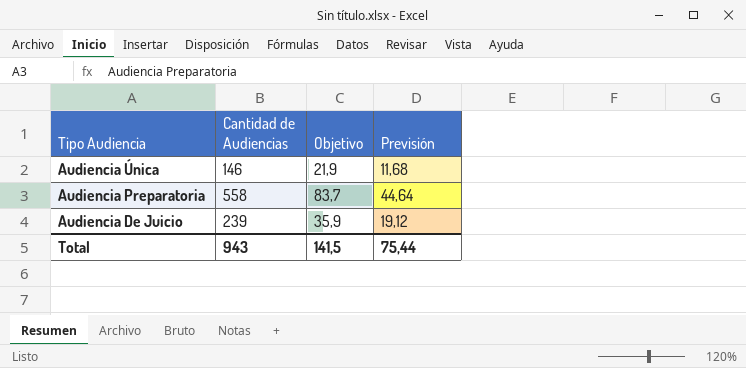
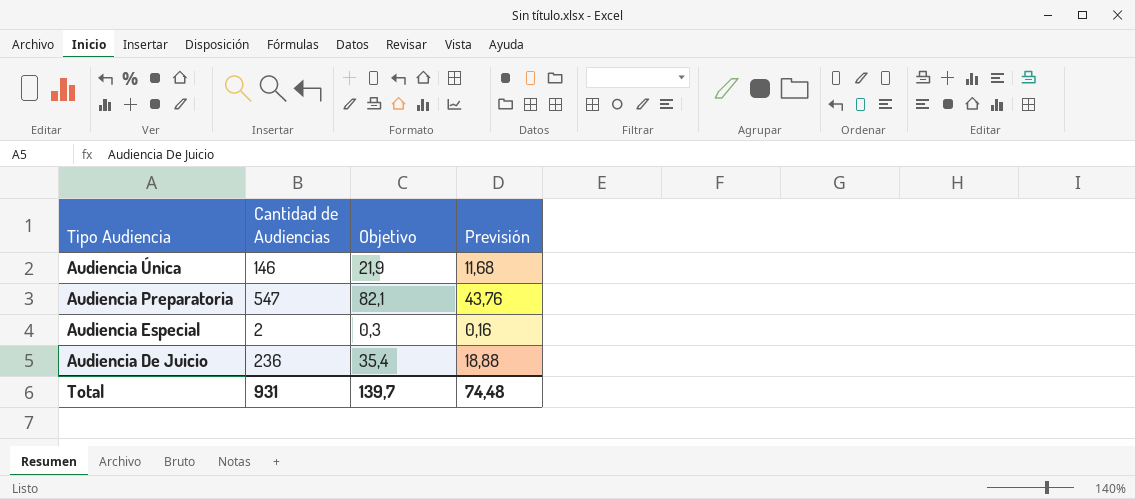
Audiencia Preparatoria | Cantidad de Audiencias: 558 -> 547
Audiencia Preparatoria | Objetivo: 83,7 -> 82,1
Audiencia Preparatoria | Previsión: 44,64 -> 43,76
row Audiencia Especial: none -> 2 | 0,3 | 0,16
Audiencia De Juicio | Cantidad de Audiencias: 239 -> 236
Audiencia De Juicio | Objetivo: 35,9 -> 35,4
Audiencia De Juicio | Previsión: 19,12 -> 18,88
Total | Cantidad de Audiencias: 943 -> 931
Total | Objetivo: 141,5 -> 139,7
Total | Previsión: 75,44 -> 74,48

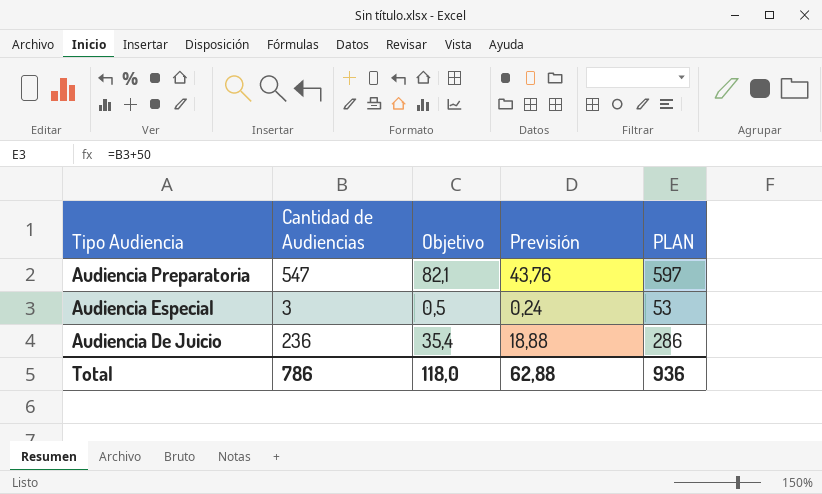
column PLAN | formula: none -> [Cantidad de Audiencias] + 50
row Audiencia Única: 146 | 21,9 | 11,68 -> none
Audiencia Especial | Cantidad de Audiencias: 2 -> 3
Audiencia Especial | Objetivo: 0,3 -> 0,5
Audiencia Especial | Previsión: 0,16 -> 0,24
Total | Cantidad de Audiencias: 931 -> 786
Total | Objetivo: 139,7 -> 118,0
Total | Previsión: 74,48 -> 62,88

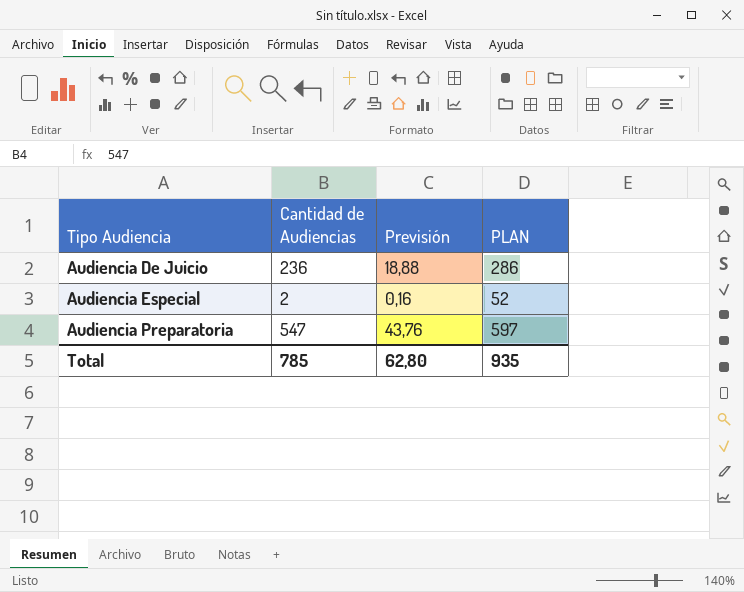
row order: Tipo Audiencia descending -> Tipo Audiencia ascending
column Objetivo | formula: [Cantidad de Audiencias] * 0,15 -> none
Audiencia Especial | Cantidad de Audiencias: 3 -> 2
Audiencia Especial | Previsión: 0,24 -> 0,16
Audiencia Especial | PLAN: 53 -> 52
Total | Cantidad de Audiencias: 786 -> 785
Total | Previsión: 62,88 -> 62,80
Total | PLAN: 936 -> 935

